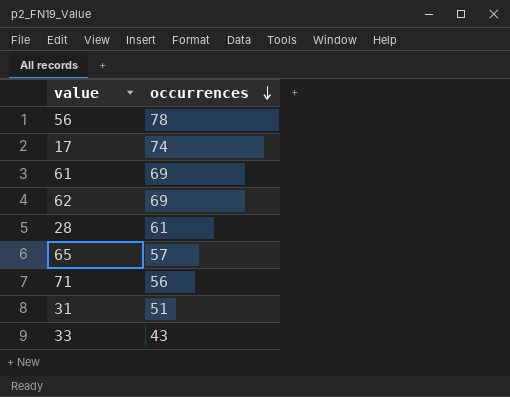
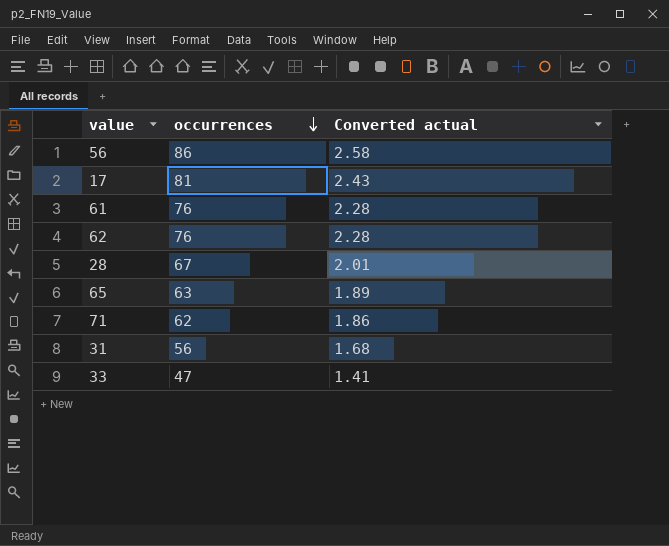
column Converted actual | formula: none -> [occurrences] * 0.03
56 | occurrences: 78 -> 86
17 | occurrences: 74 -> 81
61 | occurrences: 69 -> 76
62 | occurrences: 69 -> 76
28 | occurrences: 61 -> 67
65 | occurrences: 57 -> 63
71 | occurrences: 56 -> 62
31 | occurrences: 51 -> 56
33 | occurrences: 43 -> 47

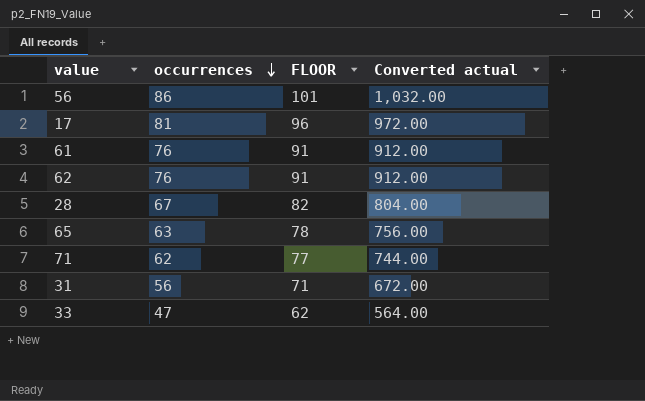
column FLOOR | formula: none -> [occurrences] + 15
column Converted actual | formula: [occurrences] * 0.03 -> [occurrences] * 12

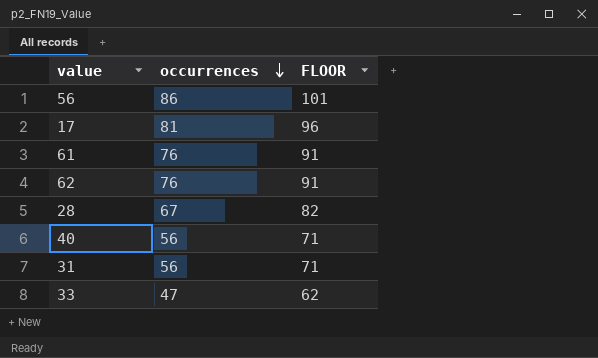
column Converted actual | formula: [occurrences] * 12 -> none
row 65: 63 | 78 | 756.00 -> none
row 71: 62 | 77 | 744.00 -> none
row 40: none -> 56 | 71

